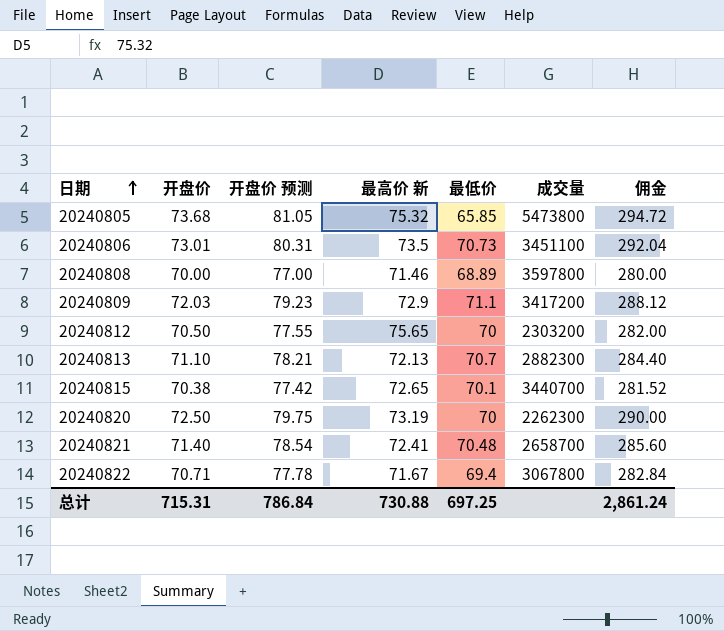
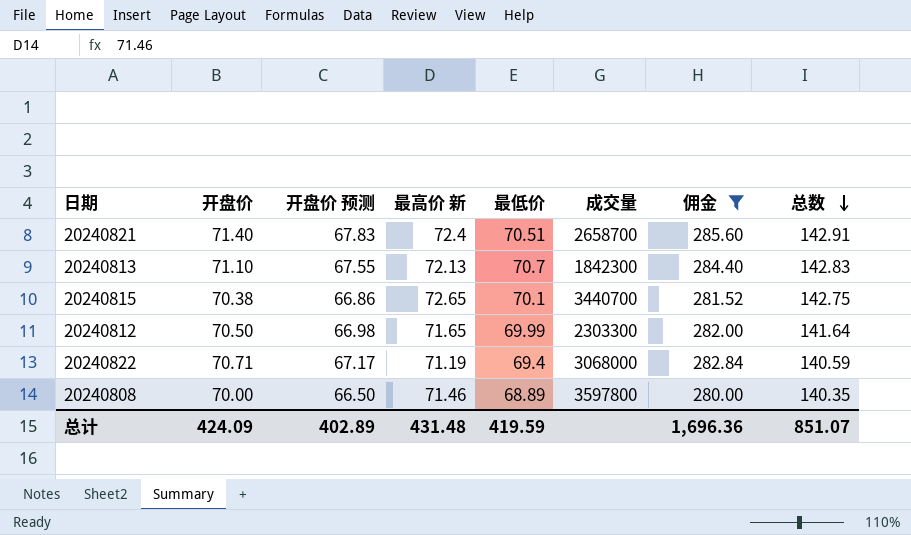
filter: none -> 佣金 <= 285.60
row order: 日期 ascending -> 总数 descending
column 开盘价 预测 | formula: [开盘价] * 1.1 -> [开盘价] * 0.95
column 总数 | formula: none -> [最高价 新] + [最低价]
20240821 | 最高价 新: 72.41 -> 72.4
20240821 | 最低价: 70.48 -> 70.51
20240813 | 成交量: 2882300 -> 1842300
20240812 | 最高价 新: 75.65 -> 71.65
20240812 | 最低价: 70 -> 69.99
20240812 | 成交量: 2303200 -> 2303300
20240822 | 最高价 新: 71.67 -> 71.19
20240822 | 成交量: 3067800 -> 3068000
总计 | 开盘价: 715.31 -> 424.09
总计 | 开盘价 预测: 786.84 -> 402.89
总计 | 最高价 新: 730.88 -> 431.48
总计 | 最低价: 697.25 -> 419.59
总计 | 佣金: 2,861.24 -> 1,696.36

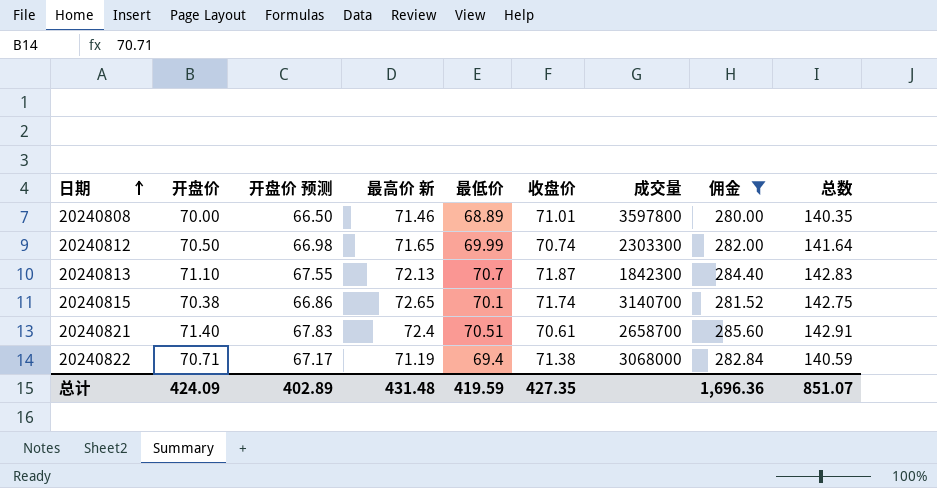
row order: 总数 descending -> 日期 ascending
column 收盘价 | position: none -> 6
20240815 | 成交量: 3440700 -> 3140700

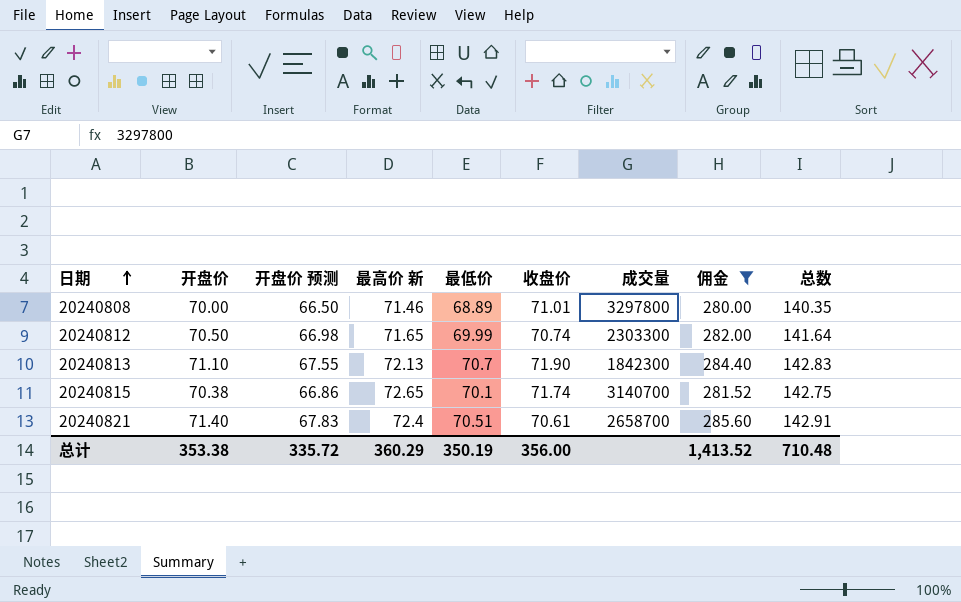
row 20240822: 70.71 | 67.17 | 71.19 | 69.4 | 71.38 | 3068000 | 282.84 | 140.59 -> none
20240808 | 成交量: 3597800 -> 3297800
20240813 | 收盘价: 71.87 -> 71.90
总计 | 开盘价: 424.09 -> 353.38
总计 | 开盘价 预测: 402.89 -> 335.72
总计 | 最高价 新: 431.48 -> 360.29
总计 | 最低价: 419.59 -> 350.19
总计 | 收盘价: 427.35 -> 356.00
总计 | 佣金: 1,696.36 -> 1,413.52
总计 | 总数: 851.07 -> 710.48

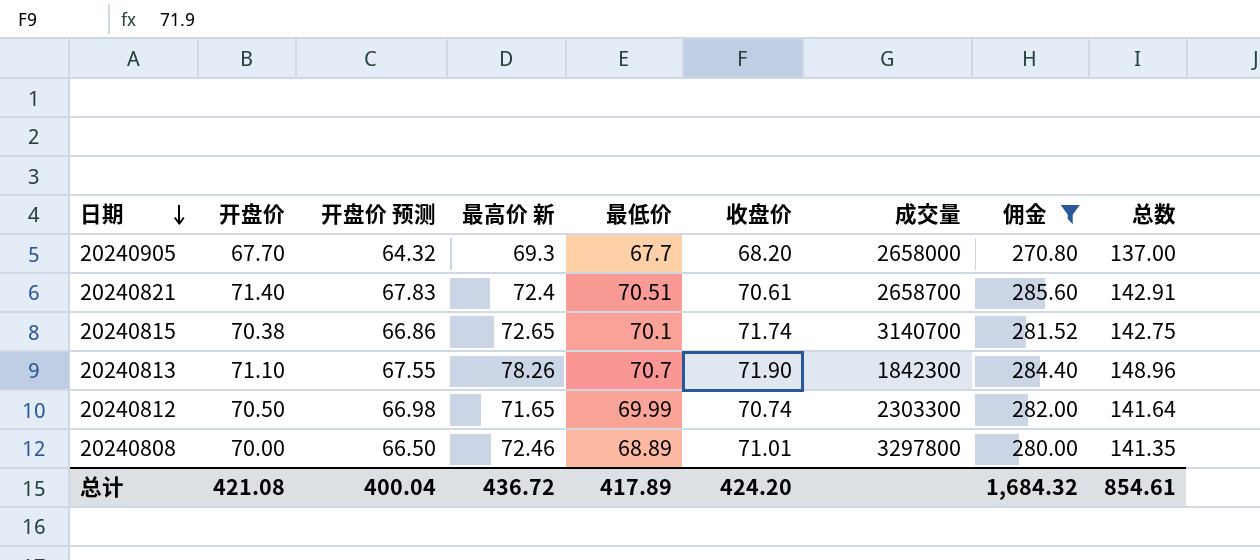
row order: 日期 ascending -> 日期 descending
row 20240905: none -> 67.70 | 64.32 | 69.3 | 67.7 | 68.20 | 2658000 | 270.80 | 137.00
20240813 | 最高价 新: 72.13 -> 78.26
20240813 | 总数: 142.83 -> 148.96
20240808 | 最高价 新: 71.46 -> 72.46
20240808 | 总数: 140.35 -> 141.35
总计 | 开盘价: 353.38 -> 421.08
总计 | 开盘价 预测: 335.72 -> 400.04
总计 | 最高价 新: 360.29 -> 436.72
总计 | 最低价: 350.19 -> 417.89
总计 | 收盘价: 356.00 -> 424.20
总计 | 佣金: 1,413.52 -> 1,684.32
总计 | 总数: 710.48 -> 854.61

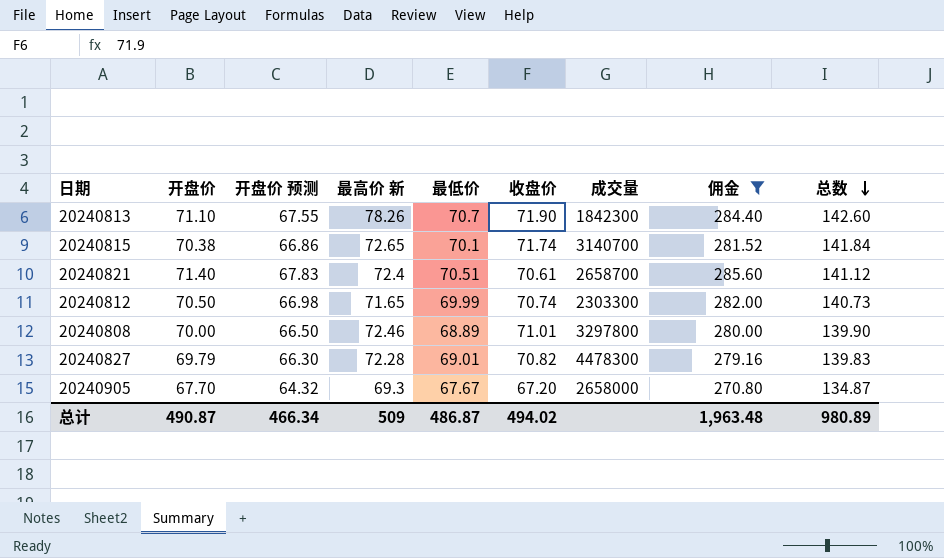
row order: 日期 descending -> 总数 descending
column 总数 | formula: [最高价 新] + [最低价] -> [最低价] + [收盘价]
row 20240827: none -> 69.79 | 66.30 | 72.28 | 69.01 | 70.82 | 4478300 | 279.16 | 139.83
20240905 | 最低价: 67.7 -> 67.67
20240905 | 收盘价: 68.20 -> 67.20
总计 | 开盘价: 421.08 -> 490.87
总计 | 开盘价 预测: 400.04 -> 466.34
总计 | 最高价 新: 436.72 -> 509
总计 | 最低价: 417.89 -> 486.87
总计 | 收盘价: 424.20 -> 494.02
总计 | 佣金: 1,684.32 -> 1,963.48
总计 | 总数: 854.61 -> 980.89

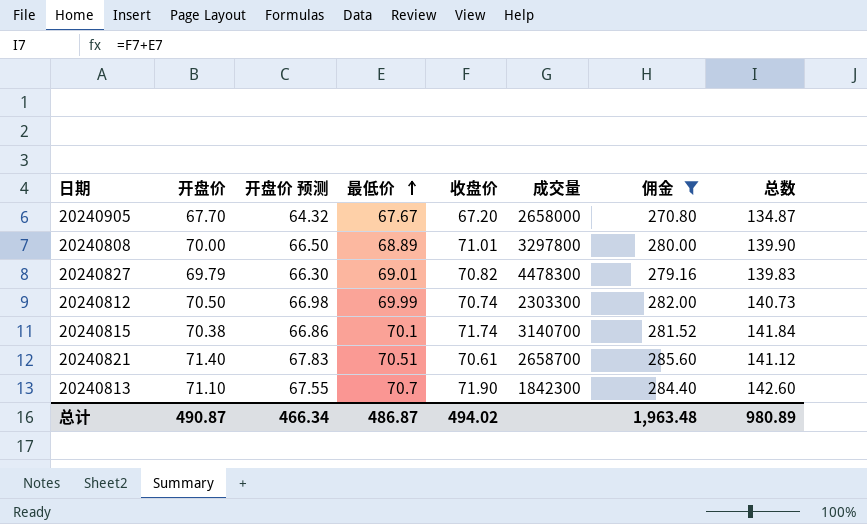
row order: 总数 descending -> 最低价 ascending
column 最高价 新 | position: 4 -> none

